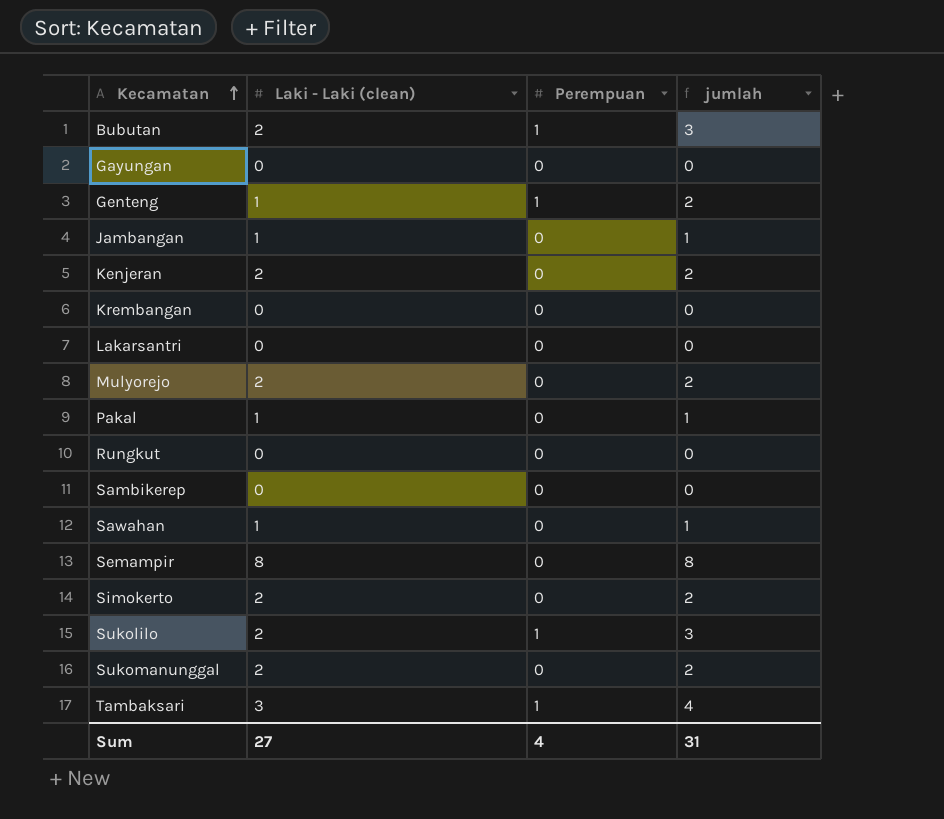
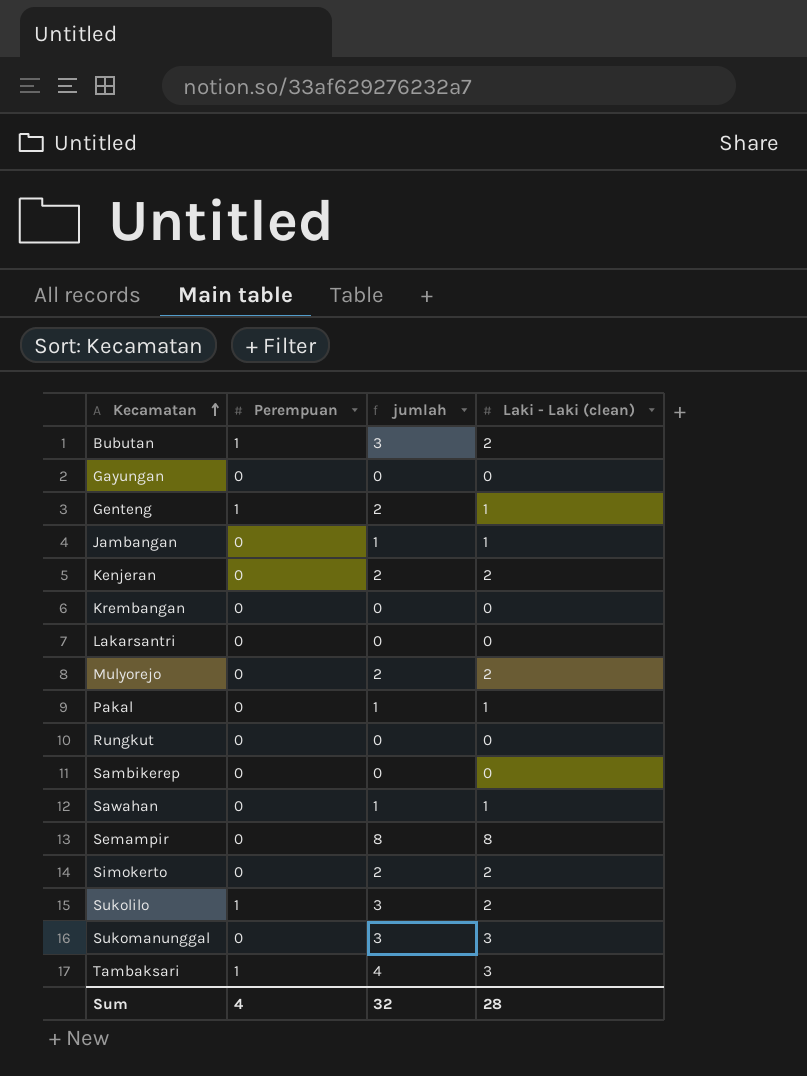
column Laki - Laki (clean) | position: 2 -> 4
Sukomanunggal | jumlah: 2 -> 3
Sukomanunggal | Laki - Laki (clean): 2 -> 3
Sum | jumlah: 31 -> 32
Sum | Laki - Laki (clean): 27 -> 28

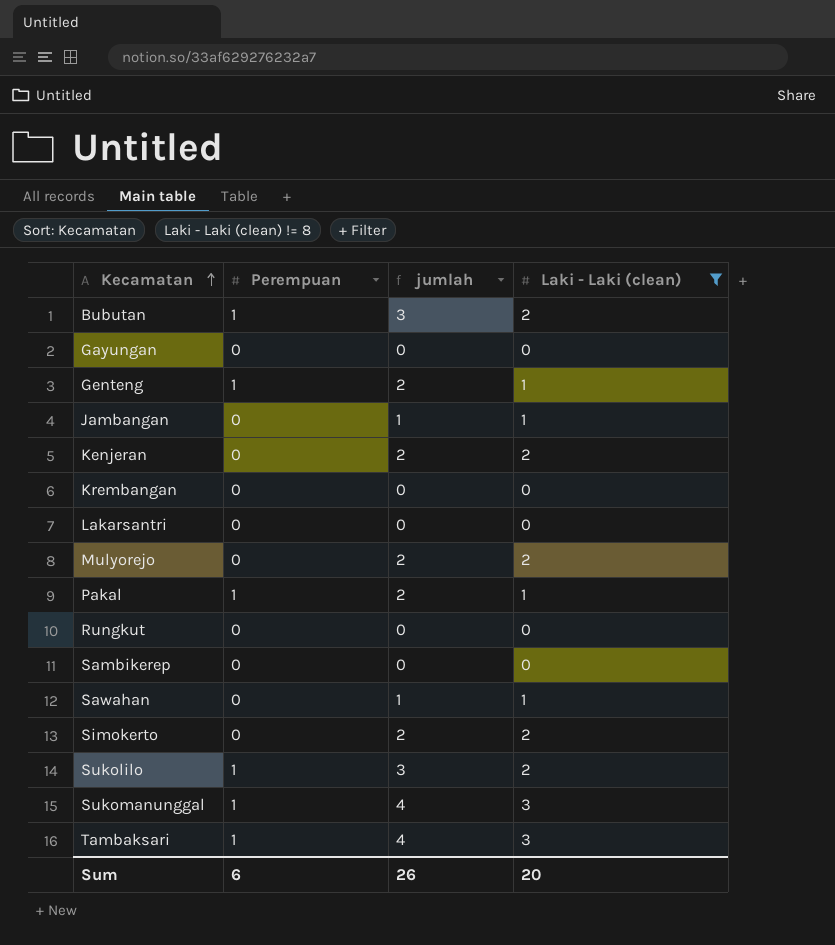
filter: none -> Laki - Laki (clean) != 8
Pakal | Perempuan: 0 -> 1
Pakal | jumlah: 1 -> 2
Sukomanunggal | Perempuan: 0 -> 1
Sukomanunggal | jumlah: 3 -> 4
Sum | Perempuan: 4 -> 6
Sum | jumlah: 32 -> 26
Sum | Laki - Laki (clean): 28 -> 20

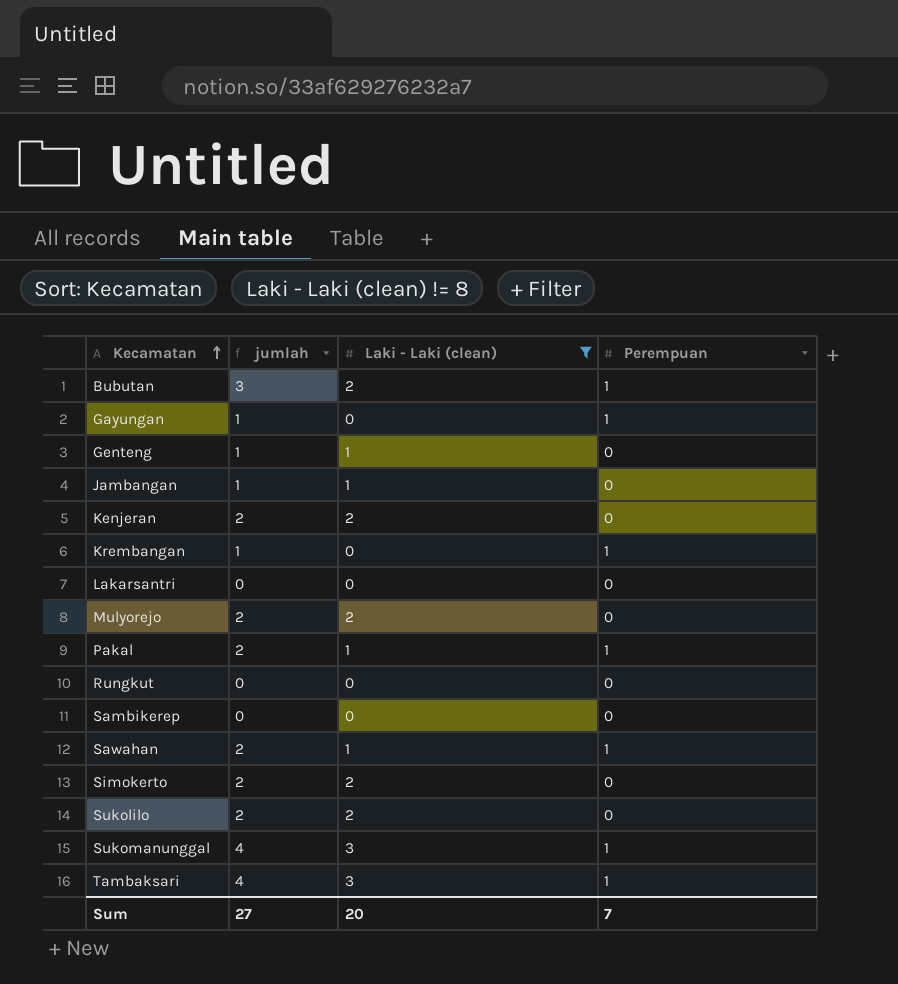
column Perempuan | position: 2 -> 4
Gayungan | jumlah: 0 -> 1
Gayungan | Perempuan: 0 -> 1
Genteng | jumlah: 2 -> 1
Genteng | Perempuan: 1 -> 0
Krembangan | jumlah: 0 -> 1
Krembangan | Perempuan: 0 -> 1
Sawahan | jumlah: 1 -> 2
Sawahan | Perempuan: 0 -> 1
Sukolilo | jumlah: 3 -> 2
Sukolilo | Perempuan: 1 -> 0
Sum | jumlah: 26 -> 27
Sum | Perempuan: 6 -> 7

